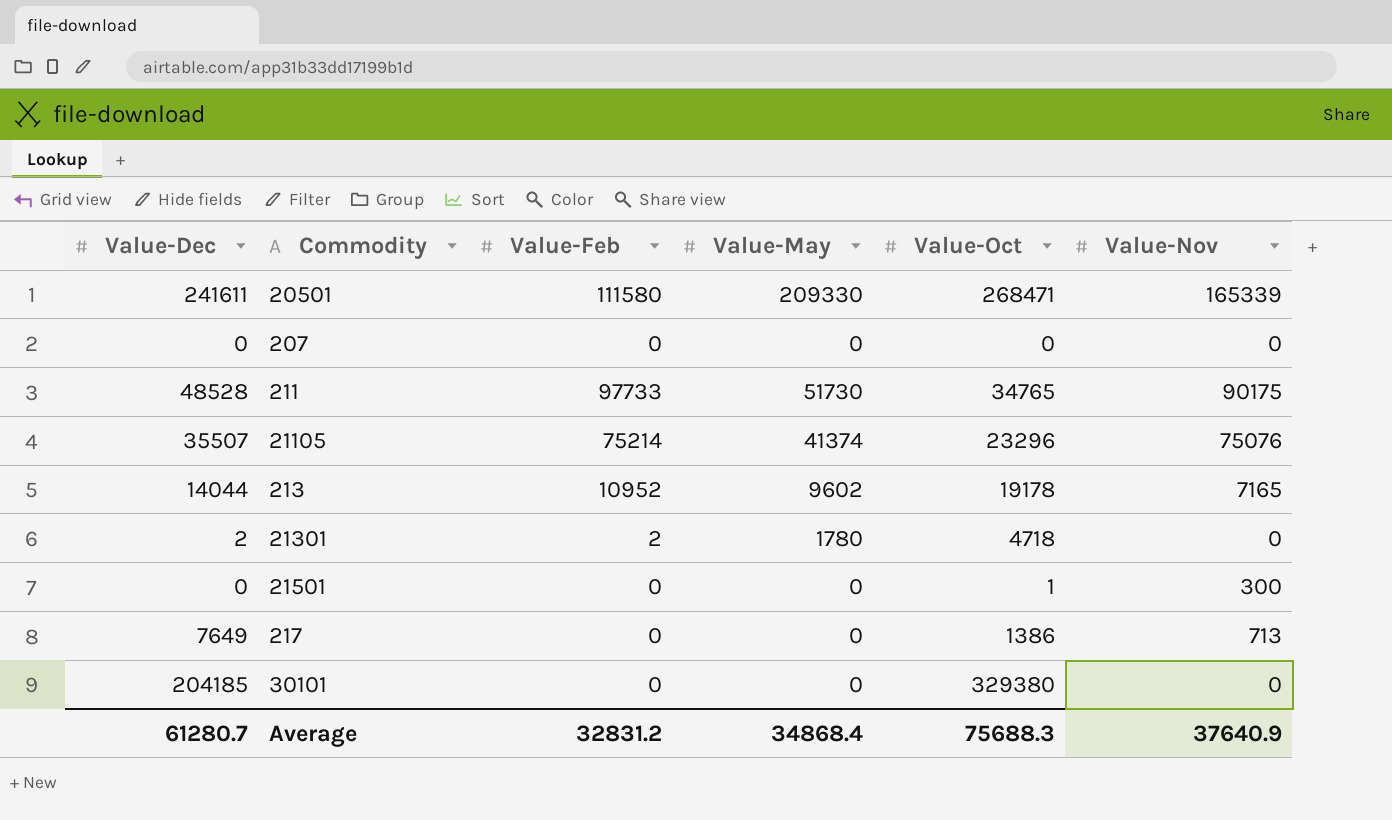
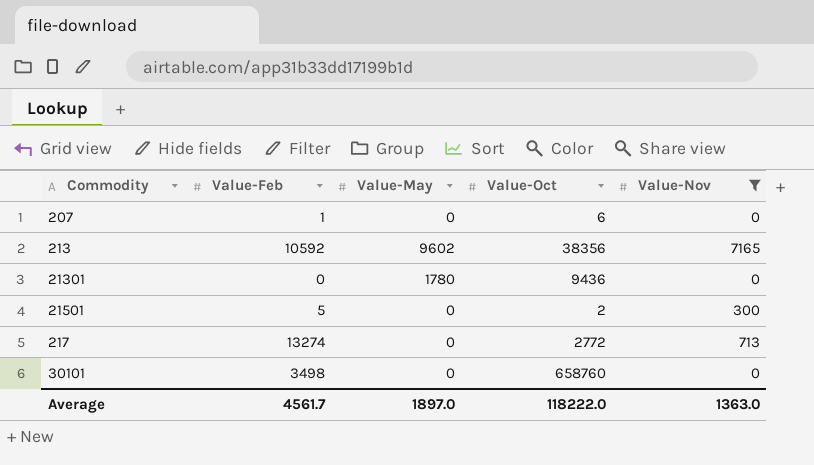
filter: none -> Value-Nov <= 7165
column Value-Dec | position: 1 -> none
207 | Value-Feb: 0 -> 1
207 | Value-Oct: 0 -> 6
213 | Value-Feb: 10952 -> 10592
213 | Value-Oct: 19178 -> 38356
21301 | Value-Feb: 2 -> 0
21301 | Value-Oct: 4718 -> 9436
21501 | Value-Feb: 0 -> 5
21501 | Value-Oct: 1 -> 2
217 | Value-Feb: 0 -> 13274
217 | Value-Oct: 1386 -> 2772
30101 | Value-Feb: 0 -> 3498
30101 | Value-Oct: 329380 -> 658760
Average | Value-Feb: 32831.2 -> 4561.7
Average | Value-May: 34868.4 -> 1897.0
Average | Value-Oct: 75688.3 -> 118222.0
Average | Value-Nov: 37640.9 -> 1363.0

